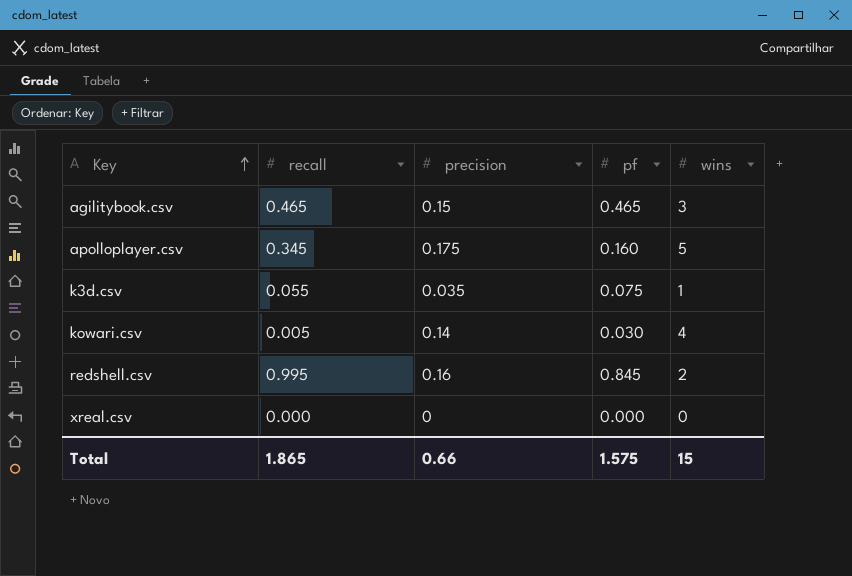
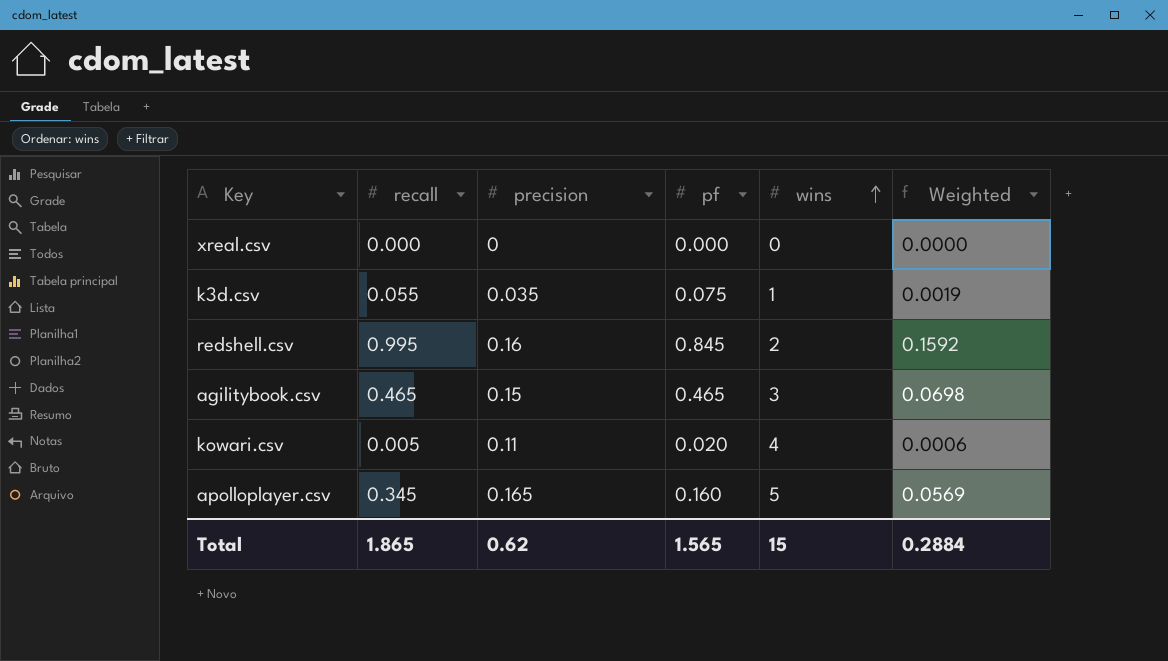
row order: Key ascending -> wins ascending
column Weighted | formula: none -> [recall] * [precision]
kowari.csv | precision: 0.14 -> 0.11
kowari.csv | pf: 0.030 -> 0.020
apolloplayer.csv | precision: 0.175 -> 0.165
Total | precision: 0.66 -> 0.62
Total | pf: 1.575 -> 1.565

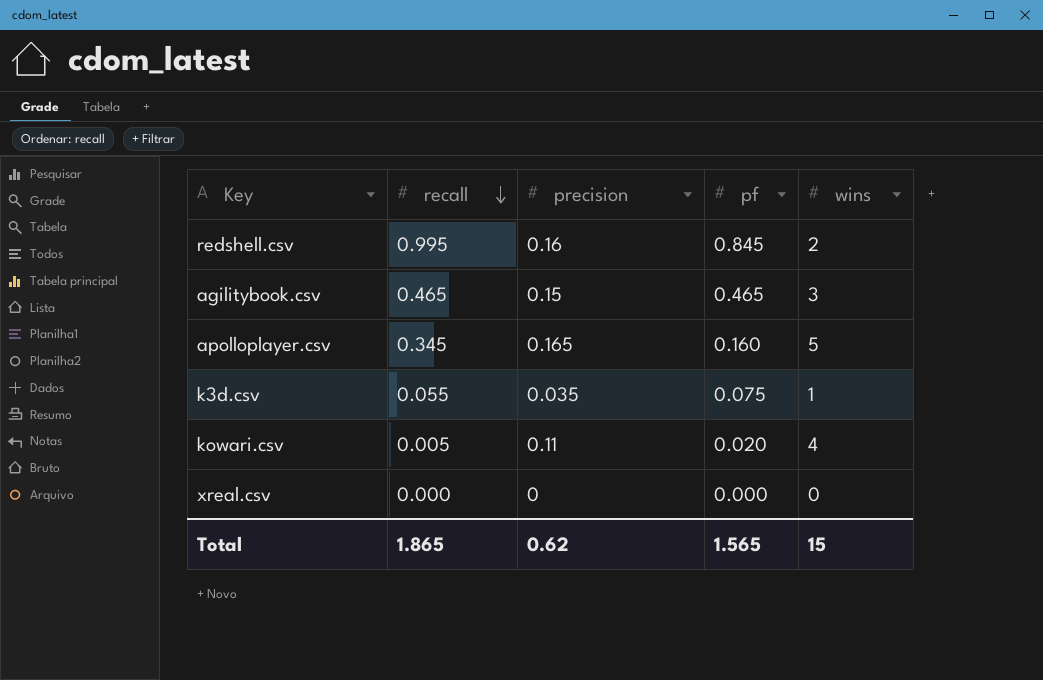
row order: wins ascending -> recall descending
column Weighted | formula: [recall] * [precision] -> none

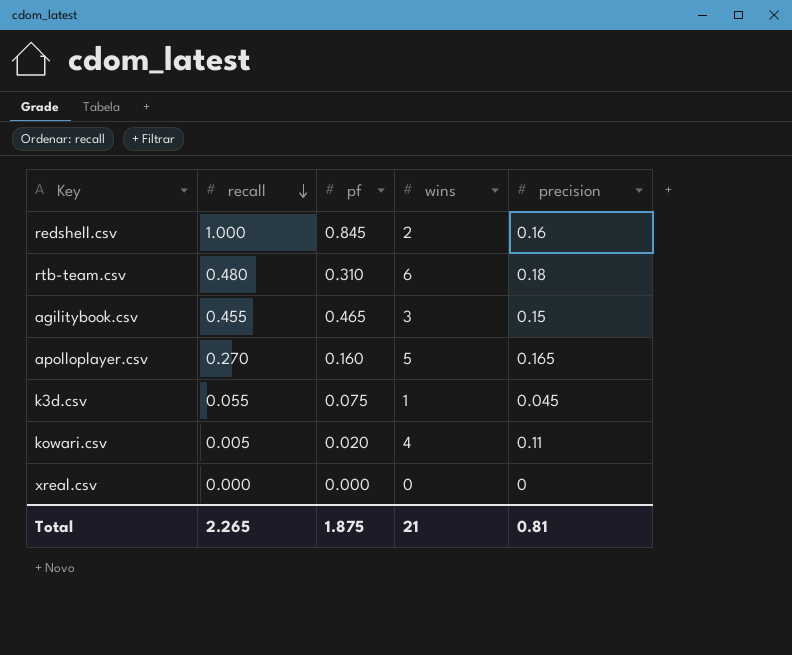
column precision | position: 3 -> 5
redshell.csv | recall: 0.995 -> 1.000
row rtb-team.csv: none -> 0.480 | 0.310 | 6 | 0.18
agilitybook.csv | recall: 0.465 -> 0.455
apolloplayer.csv | recall: 0.345 -> 0.270
k3d.csv | precision: 0.035 -> 0.045
Total | recall: 1.865 -> 2.265
Total | pf: 1.565 -> 1.875
Total | wins: 15 -> 21
Total | precision: 0.62 -> 0.81

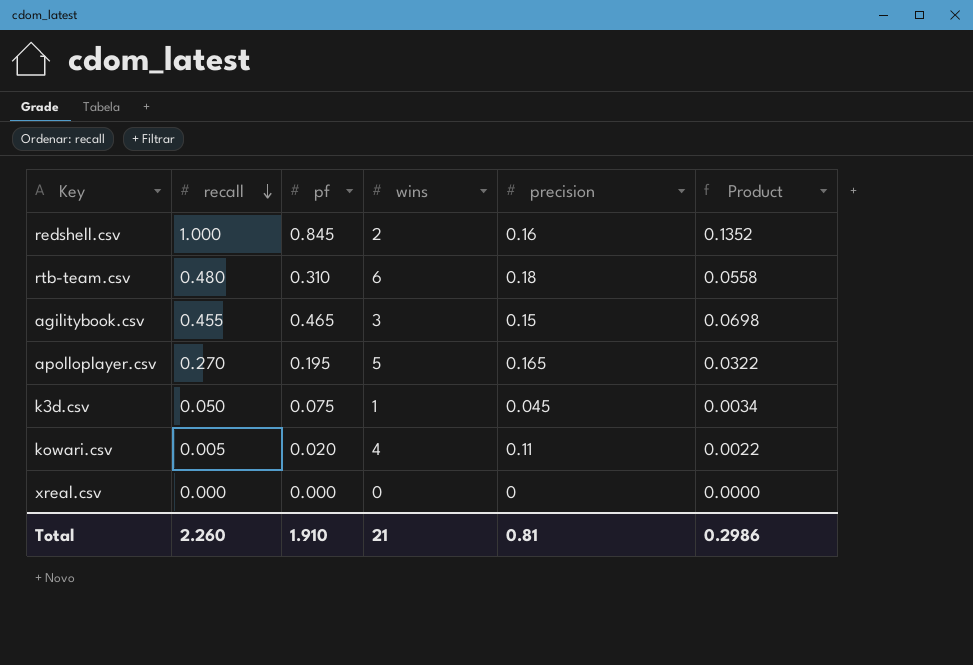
column Product | formula: none -> [pf] * [precision]
apolloplayer.csv | pf: 0.160 -> 0.195
k3d.csv | recall: 0.055 -> 0.050
Total | recall: 2.265 -> 2.260
Total | pf: 1.875 -> 1.910

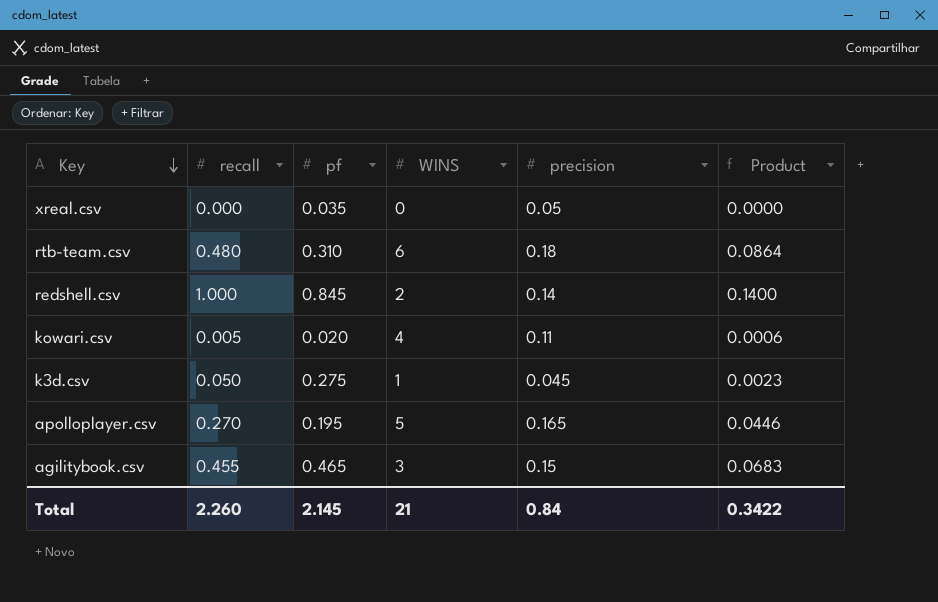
row order: recall descending -> Key descending
column name: wins -> WINS
column Product | formula: [pf] * [precision] -> [recall] * [precision]
xreal.csv | pf: 0.000 -> 0.035
xreal.csv | precision: 0 -> 0.05
redshell.csv | precision: 0.16 -> 0.14
k3d.csv | pf: 0.075 -> 0.275
Total | pf: 1.910 -> 2.145
Total | precision: 0.81 -> 0.84
Total | Product: 0.2986 -> 0.3422

